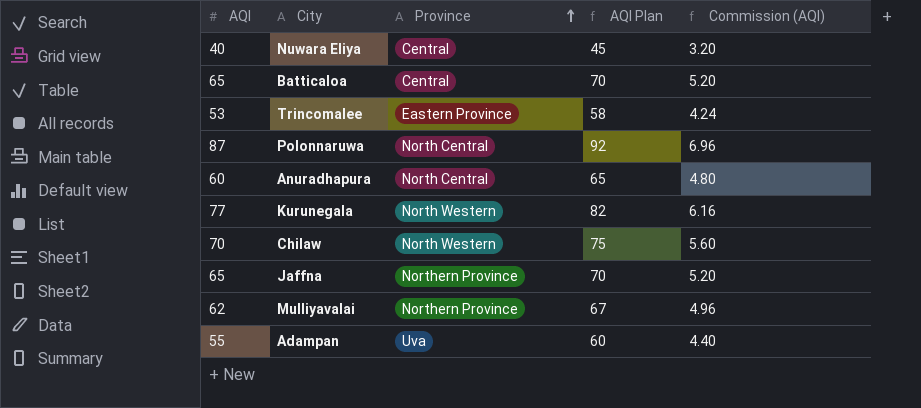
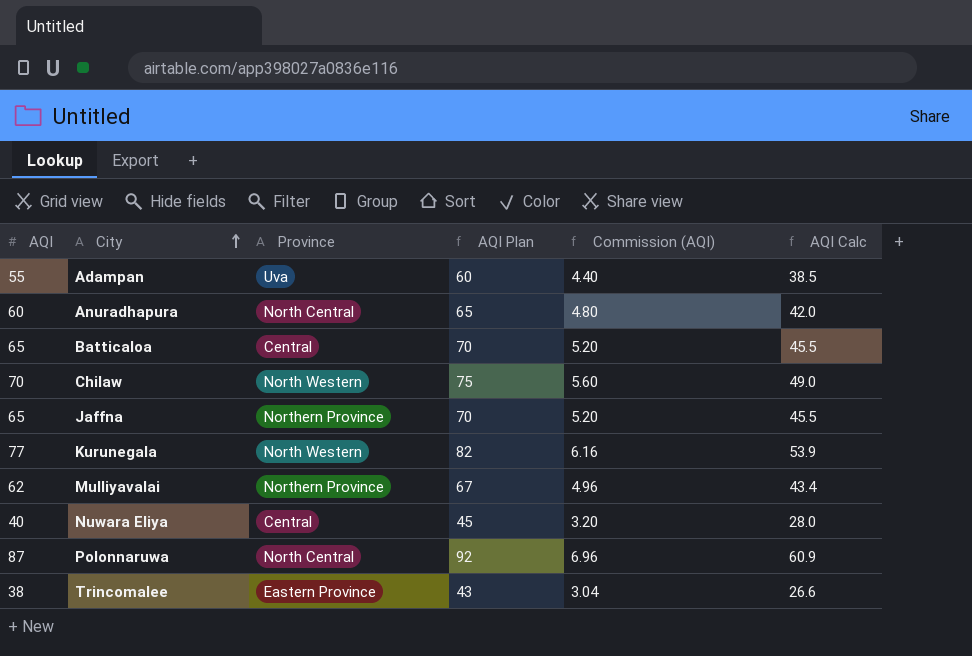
row order: Province ascending -> City ascending
column AQI Calc | formula: none -> [AQI] * 0.7
Trincomalee | AQI: 53 -> 38
Trincomalee | AQI Plan: 58 -> 43
Trincomalee | Commission (AQI): 4.24 -> 3.04

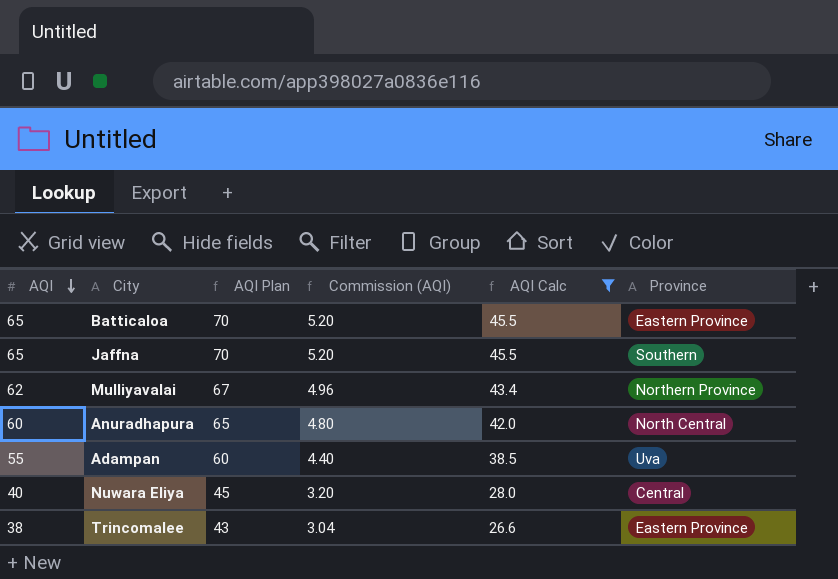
filter: none -> AQI Calc <= 45.5
row order: City ascending -> AQI descending
column Province | position: 3 -> 6
Batticaloa | Province: Central -> Eastern Province
Jaffna | Province: Northern Province -> Southern

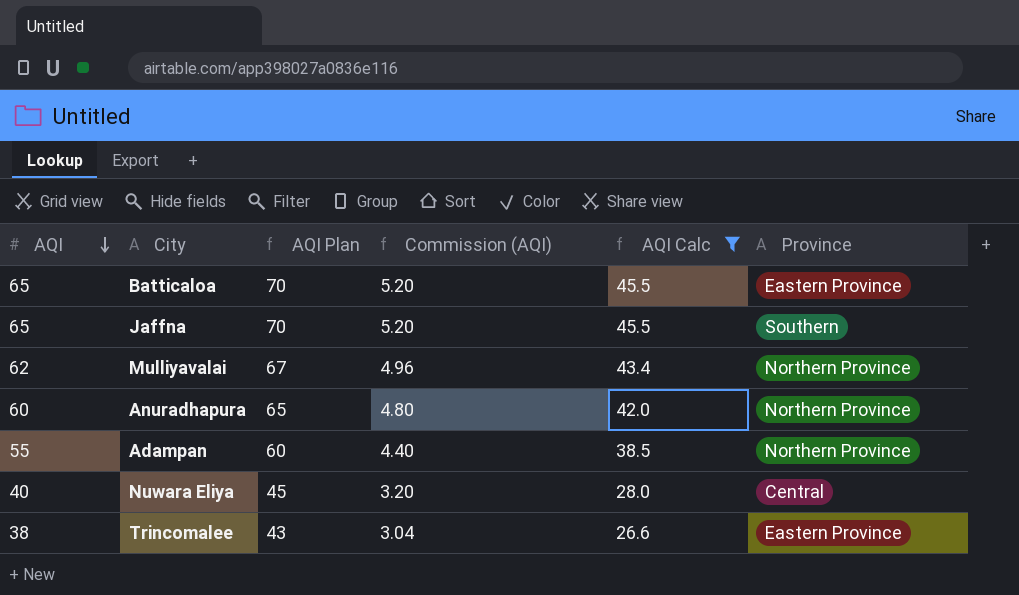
Anuradhapura | Province: North Central -> Northern Province
Adampan | Province: Uva -> Northern Province

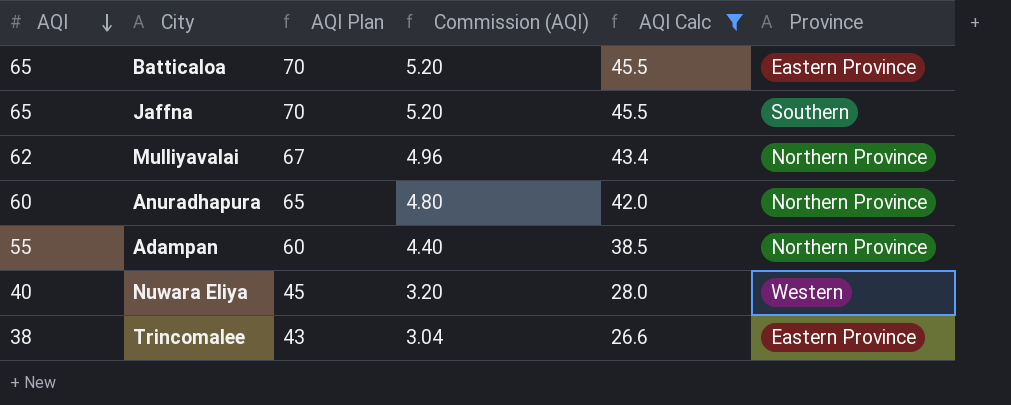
Nuwara Eliya | Province: Central -> Western

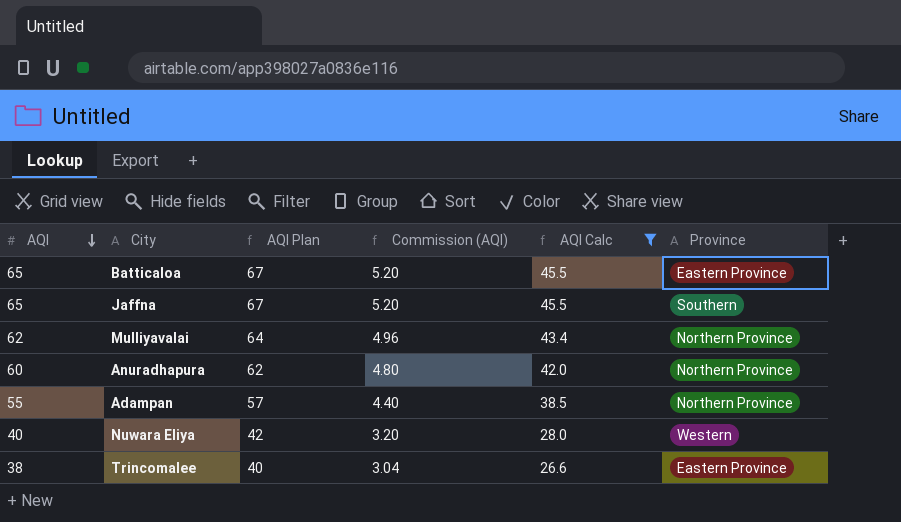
column AQI Plan | formula: [AQI] + 5 -> [AQI] + 2

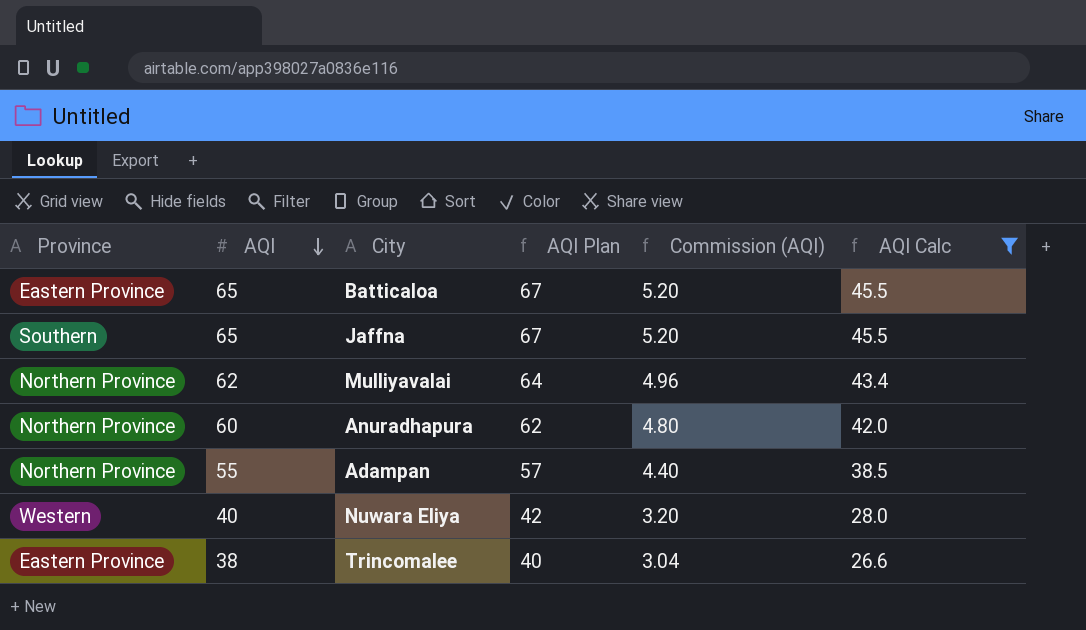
column Province | position: 6 -> 1

